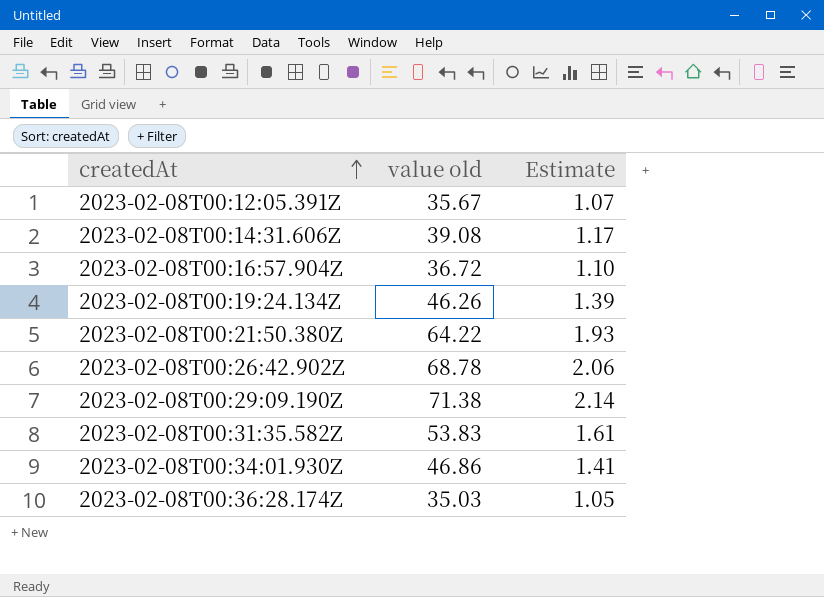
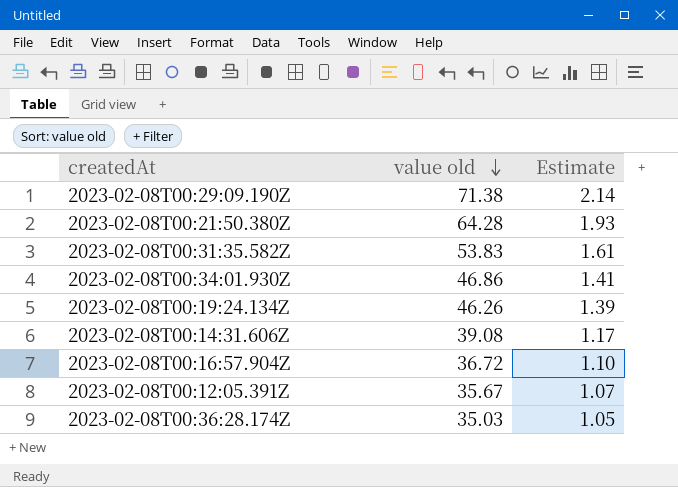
row order: createdAt ascending -> value old descending
row 2023-02-08T00:26:42.902Z: 68.78 | 2.06 -> none
2023-02-08T00:21:50.380Z | value old: 64.22 -> 64.28

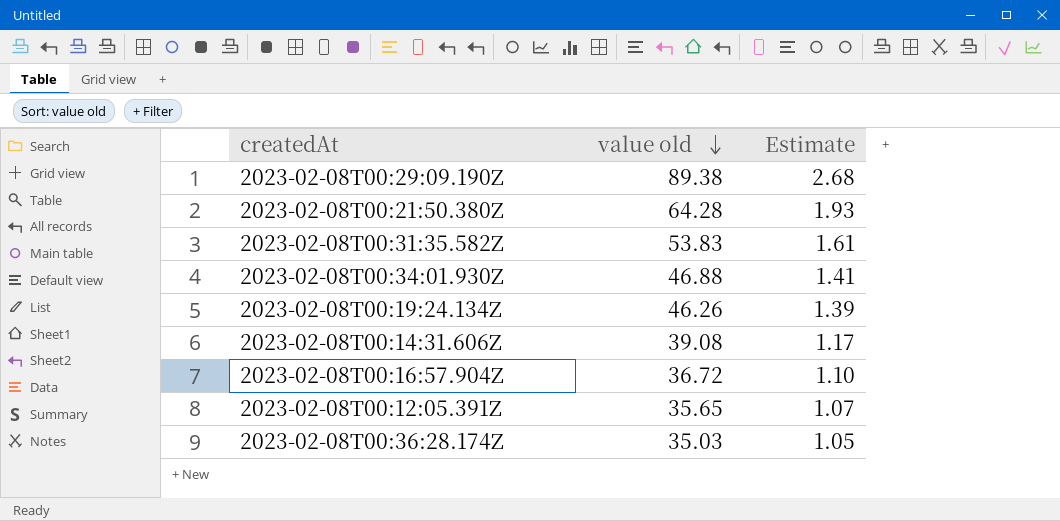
2023-02-08T00:29:09.190Z | value old: 71.38 -> 89.38
2023-02-08T00:29:09.190Z | Estimate: 2.14 -> 2.68
2023-02-08T00:34:01.930Z | value old: 46.86 -> 46.88
2023-02-08T00:12:05.391Z | value old: 35.67 -> 35.65

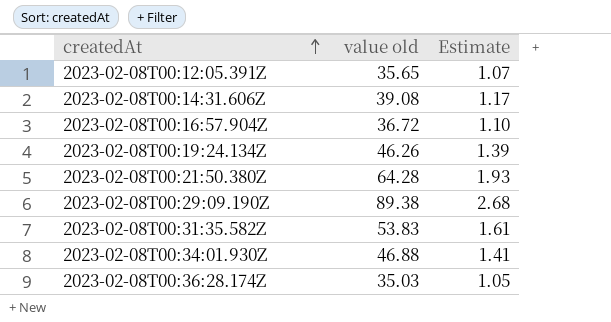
row order: value old descending -> createdAt ascending

